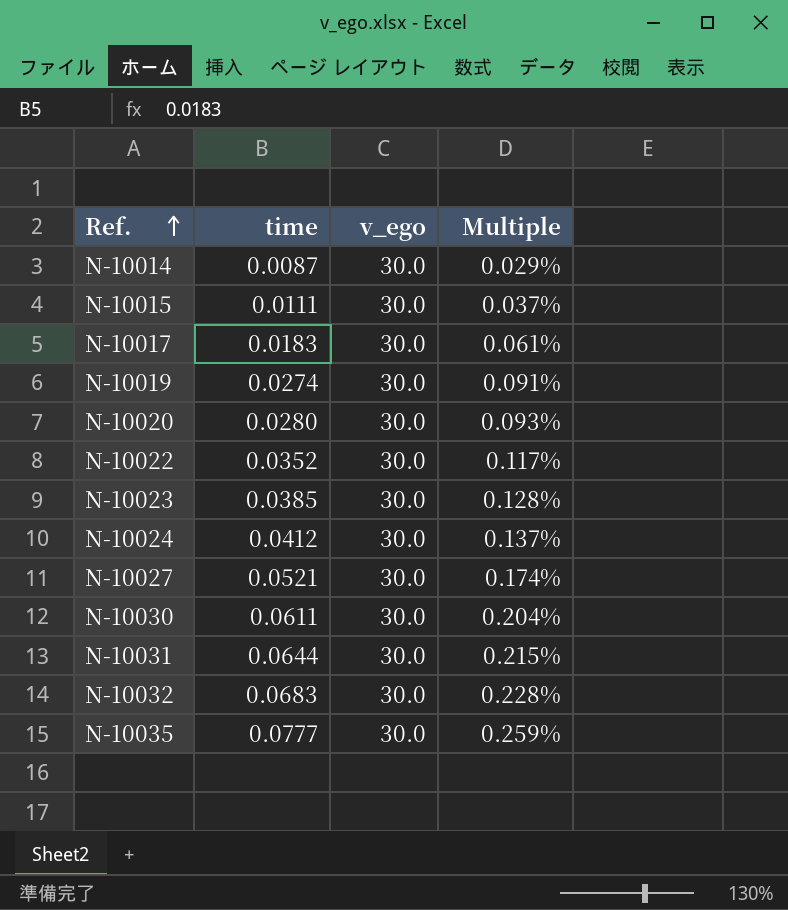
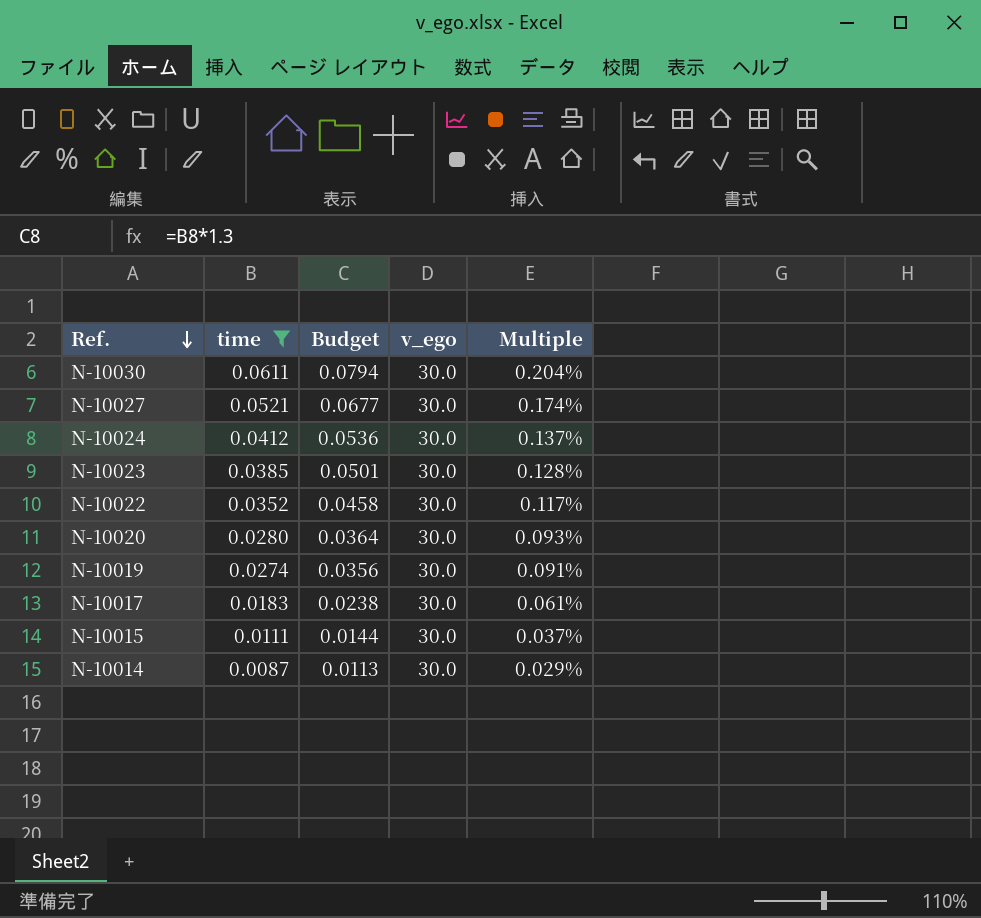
filter: none -> time <= 0.0611
row order: Ref. ascending -> Ref. descending
column Budget | formula: none -> [time] * 1.3

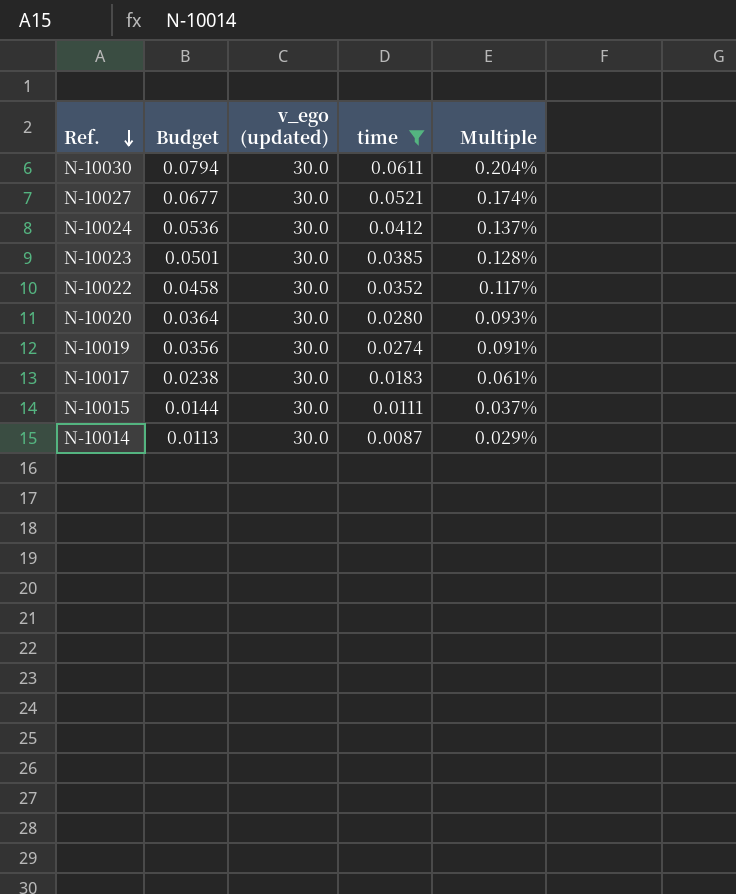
column name: v_ego -> v_ego (updated)
column time | position: 2 -> 4

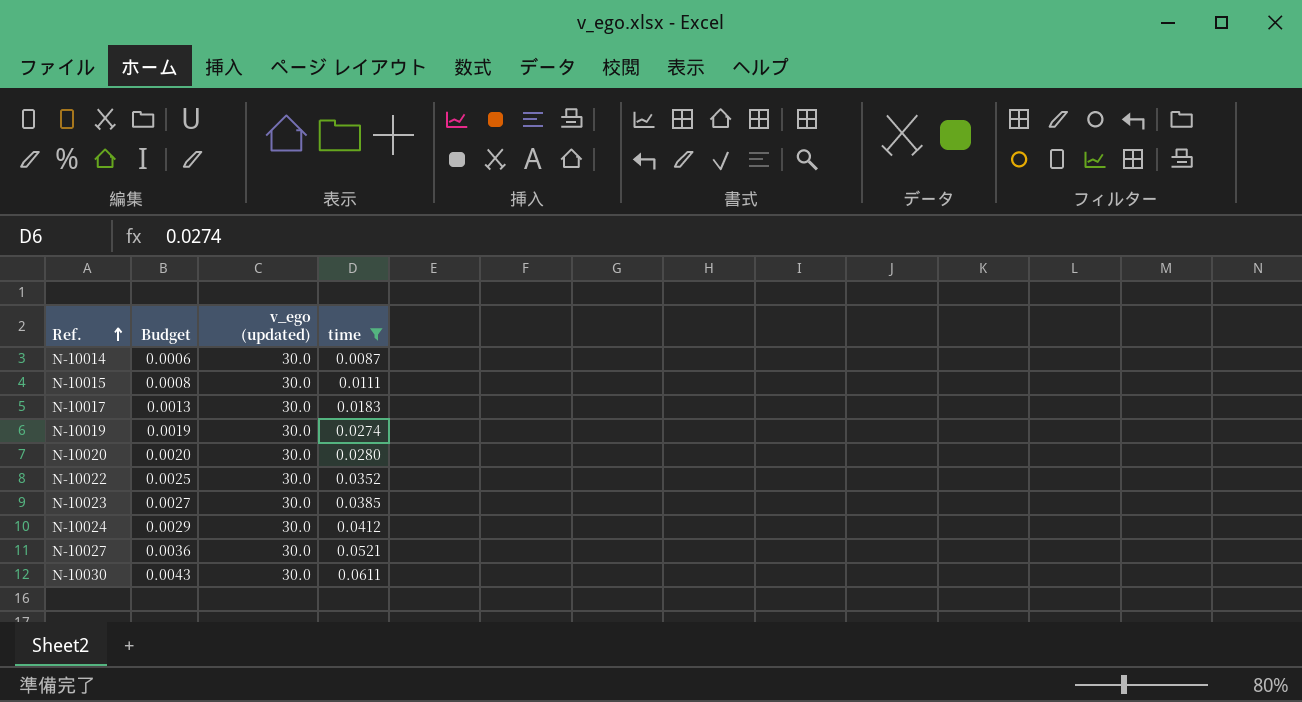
row order: Ref. descending -> Ref. ascending
column Multiple | formula: [time] / [v_ego (updated)] -> none
column Budget | formula: [time] * 1.3 -> [time] * 0.07

